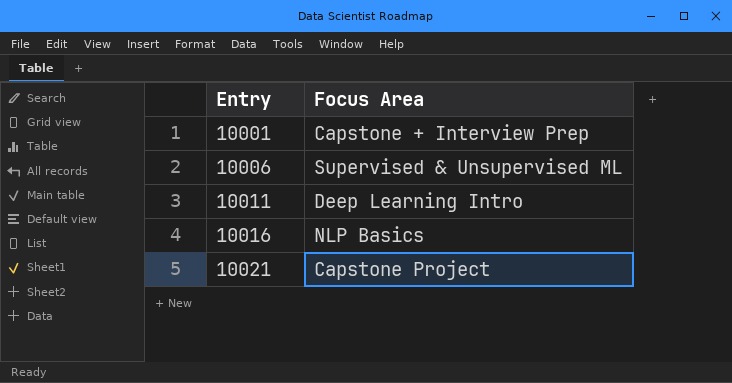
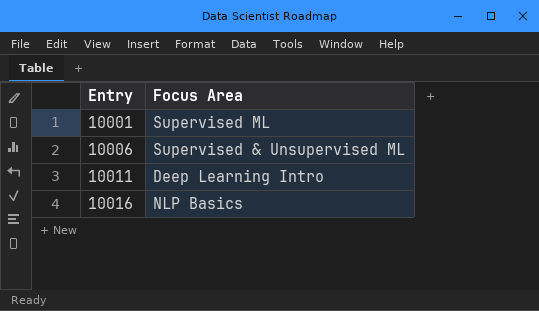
row 10021: Capstone Project -> none
10001 | Focus Area: Capstone + Interview Prep -> Supervised ML

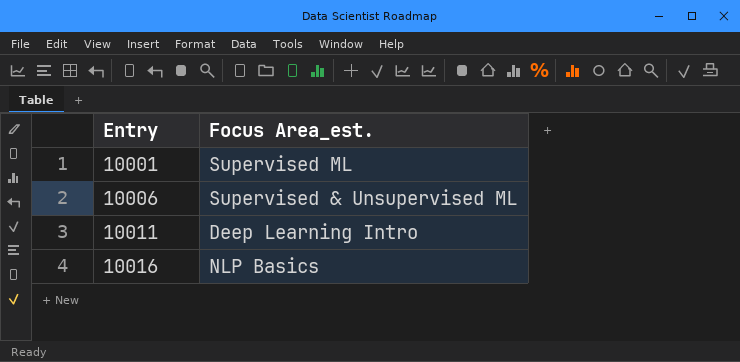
column name: Focus Area -> Focus Area_est.

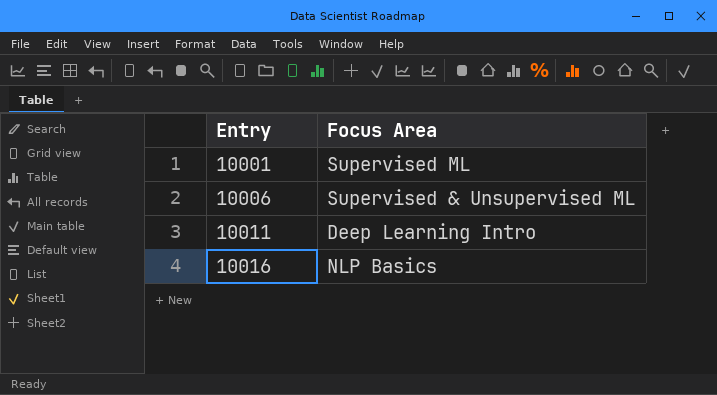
column name: Focus Area_est. -> Focus Area

